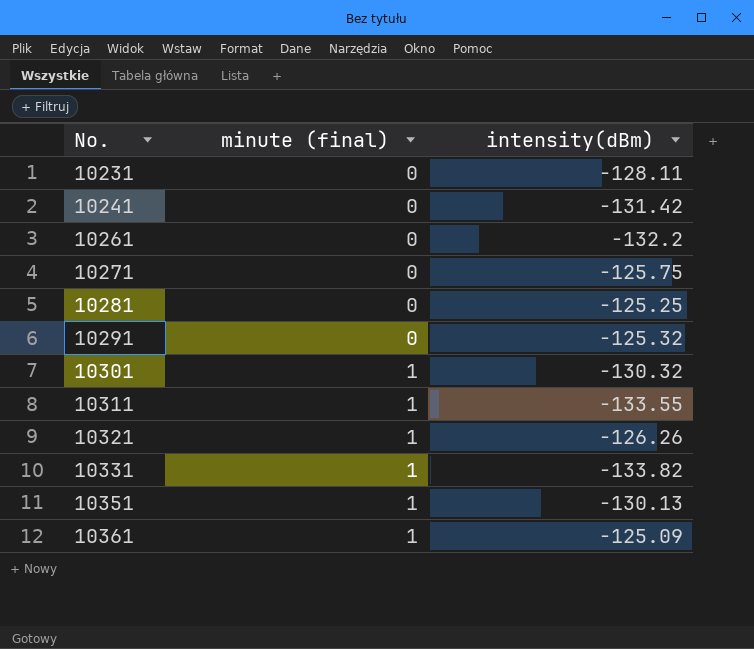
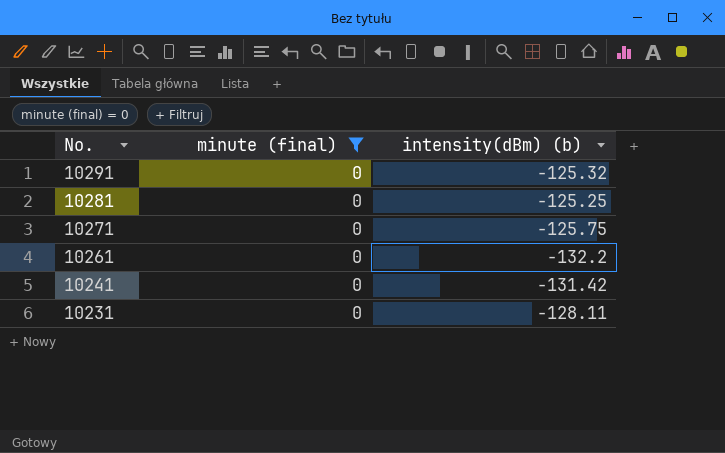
filter: none -> minute (final) = 0
row order: No. ascending -> No. descending
column name: intensity(dBm) -> intensity(dBm) (b)

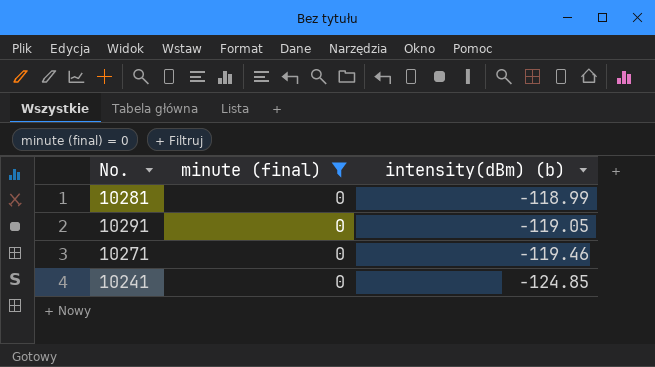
row order: No. descending -> intensity(dBm) (b) descending
row 10261: 0 | -132.2 -> none
row 10231: 0 | -128.11 -> none
10281 | intensity(dBm) (b): -125.25 -> -118.99
10291 | intensity(dBm) (b): -125.32 -> -119.05
10271 | intensity(dBm) (b): -125.75 -> -119.46
10241 | intensity(dBm) (b): -131.42 -> -124.85

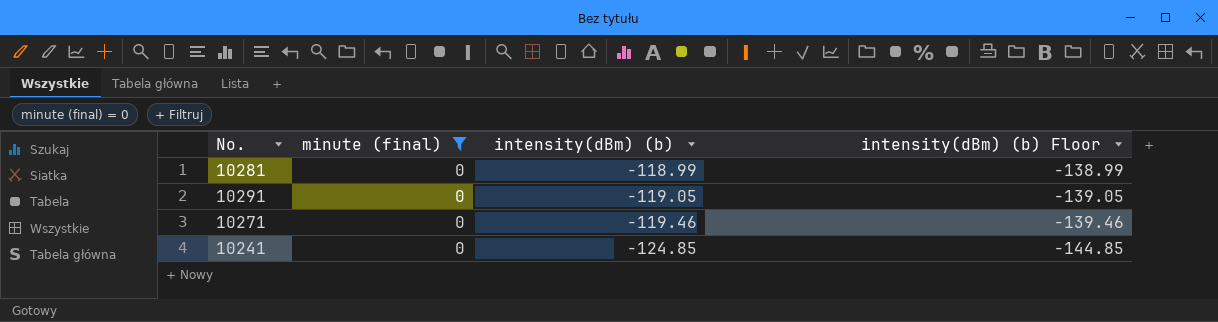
column intensity(dBm) (b) Floor | formula: none -> [intensity(dBm) (b)] - 20

